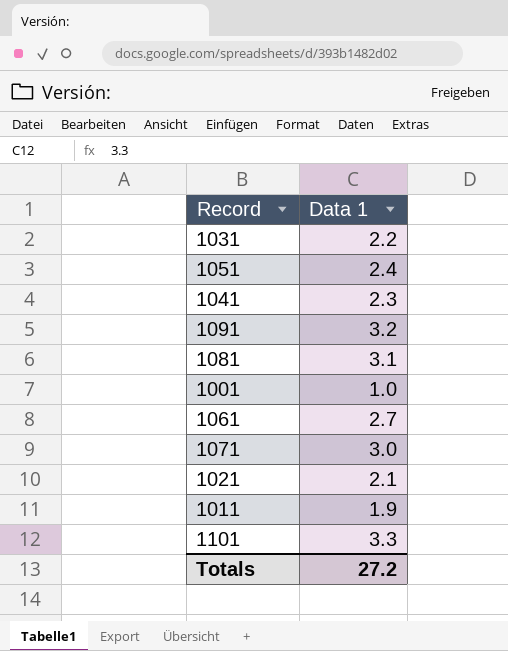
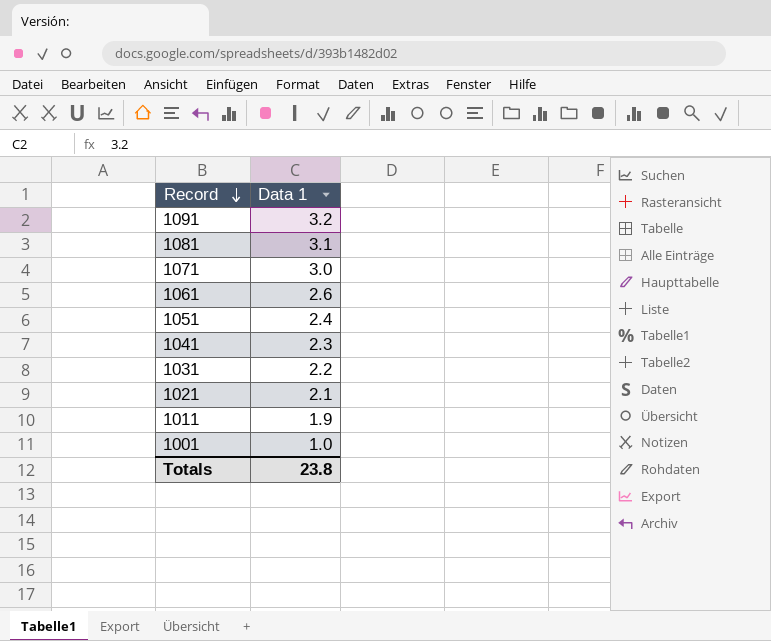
row order: none -> Record descending
row 1101: 3.3 -> none
1061 | Data 1: 2.7 -> 2.6
Totals | Data 1: 27.2 -> 23.8

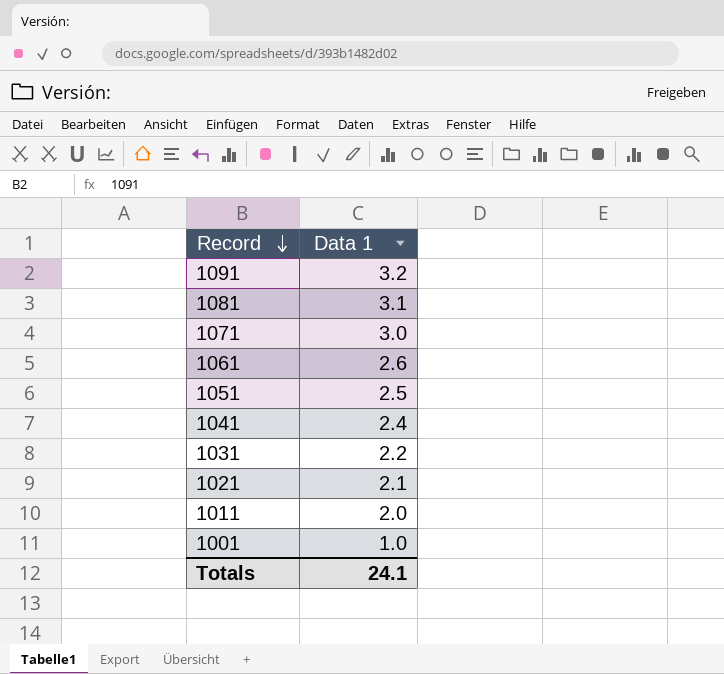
1051 | Data 1: 2.4 -> 2.5
1041 | Data 1: 2.3 -> 2.4
1011 | Data 1: 1.9 -> 2.0
Totals | Data 1: 23.8 -> 24.1

